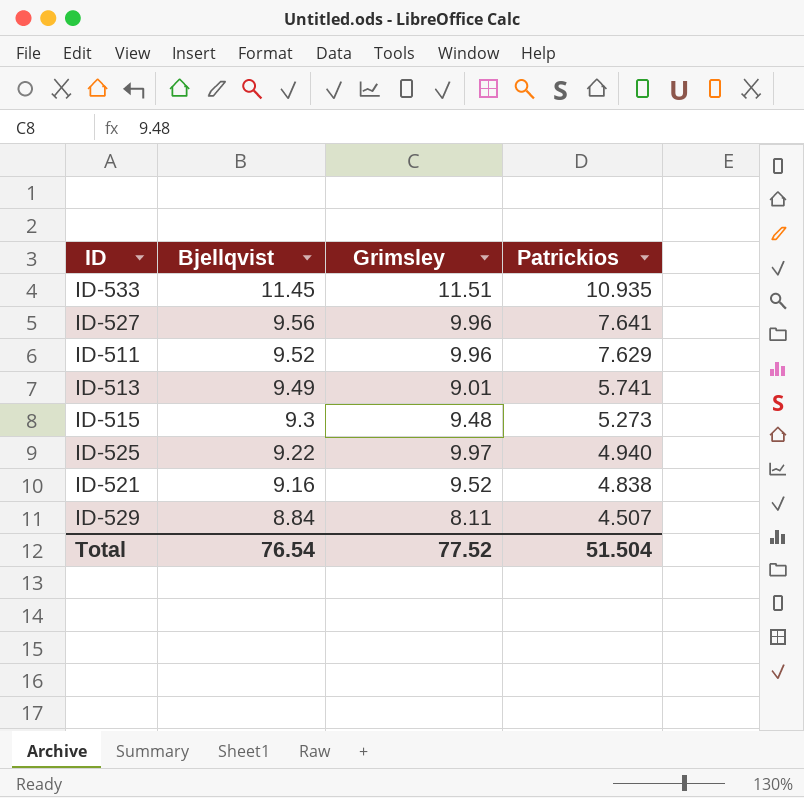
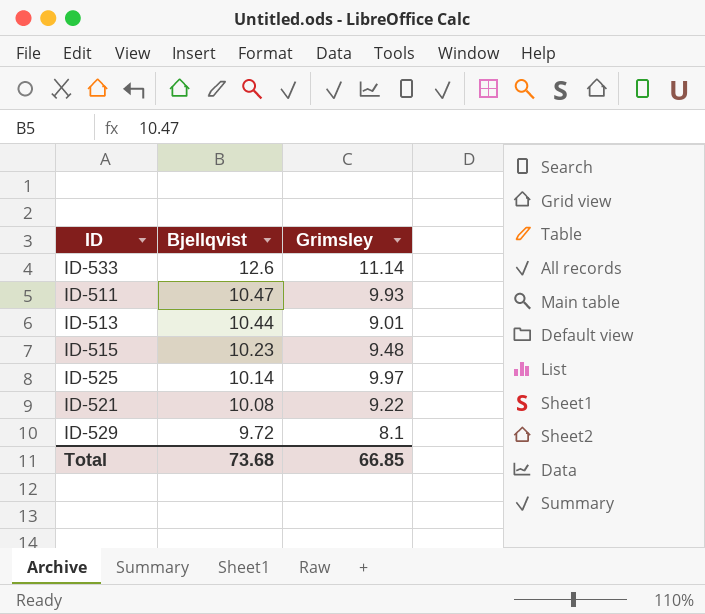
column Patrickios | position: 4 -> none
row ID-527: 9.56 | 9.96 | 7.641 -> none
ID-533 | Bjellqvist: 11.45 -> 12.6
ID-533 | Grimsley: 11.51 -> 11.14
ID-511 | Bjellqvist: 9.52 -> 10.47
ID-511 | Grimsley: 9.96 -> 9.93
ID-513 | Bjellqvist: 9.49 -> 10.44
ID-515 | Bjellqvist: 9.3 -> 10.23
ID-525 | Bjellqvist: 9.22 -> 10.14
ID-521 | Bjellqvist: 9.16 -> 10.08
ID-521 | Grimsley: 9.52 -> 9.22
ID-529 | Bjellqvist: 8.84 -> 9.72
ID-529 | Grimsley: 8.11 -> 8.1
Total | Bjellqvist: 76.54 -> 73.68
Total | Grimsley: 77.52 -> 66.85

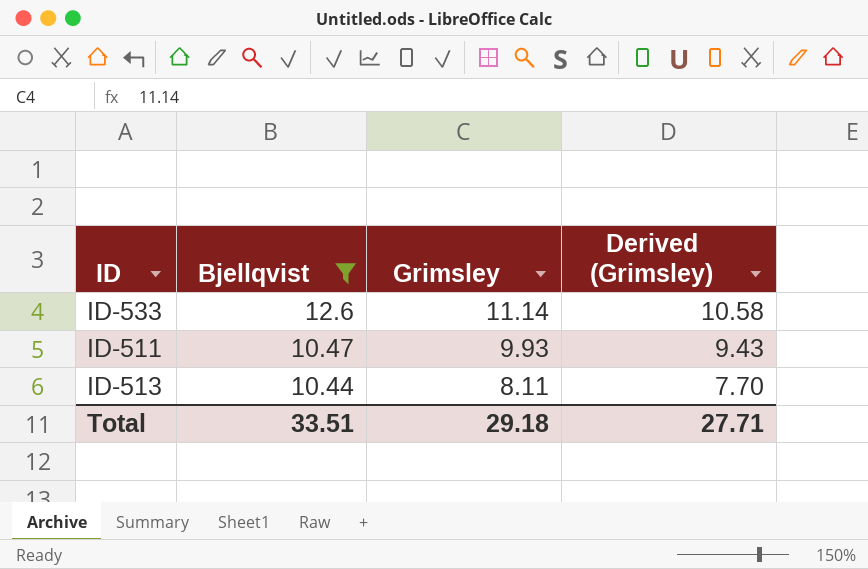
filter: none -> Bjellqvist >= 10.44
column Derived (Grimsley) | formula: none -> [Grimsley] * 0.95
ID-513 | Grimsley: 9.01 -> 8.11
Total | Bjellqvist: 73.68 -> 33.51
Total | Grimsley: 66.85 -> 29.18

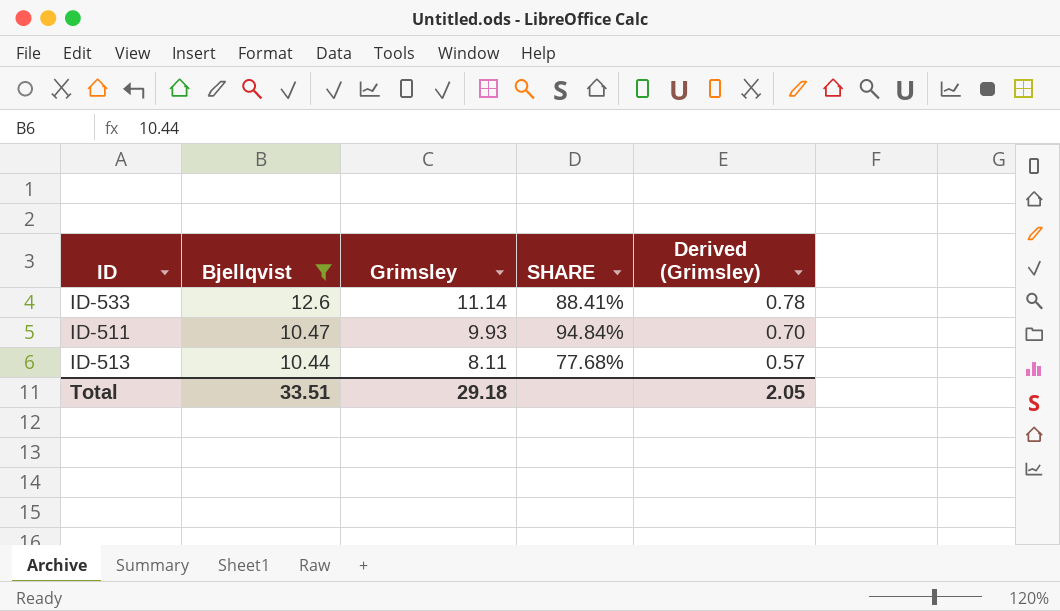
column SHARE | formula: none -> [Grimsley] / [Bjellqvist]
column Derived (Grimsley) | formula: [Grimsley] * 0.95 -> [Grimsley] * 0.07
Total | Derived (Grimsley): 27.71 -> 2.05

